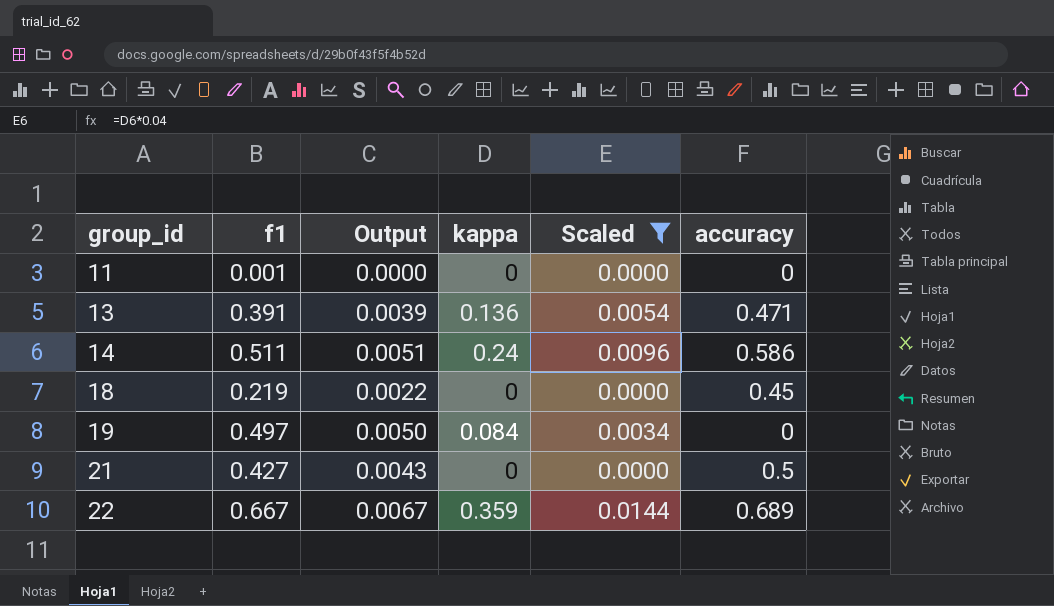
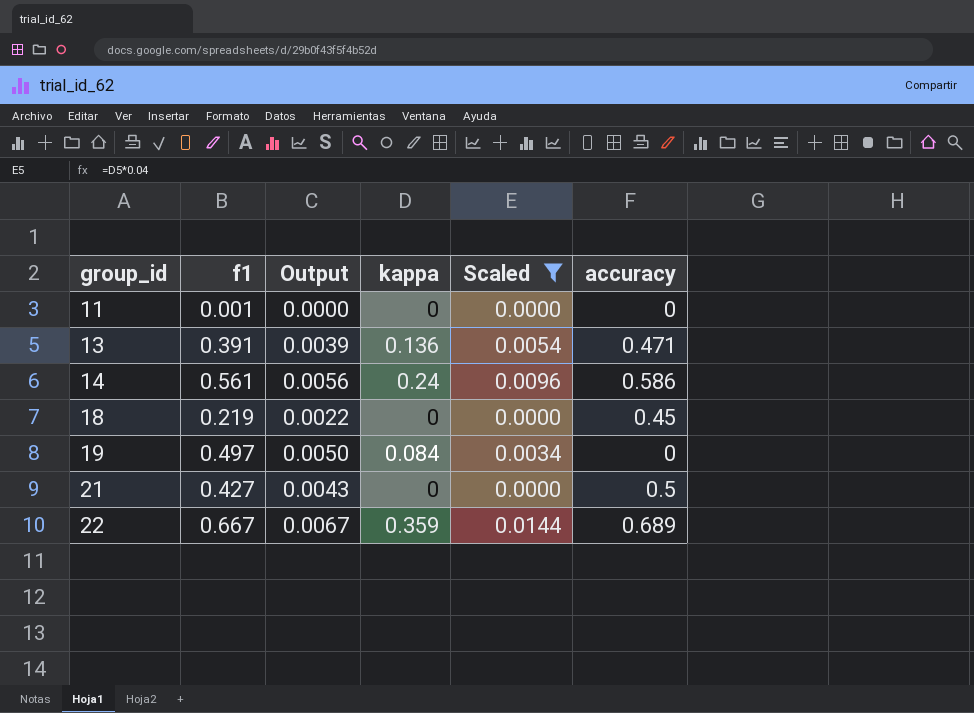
14 | f1: 0.511 -> 0.561
14 | Output: 0.0051 -> 0.0056

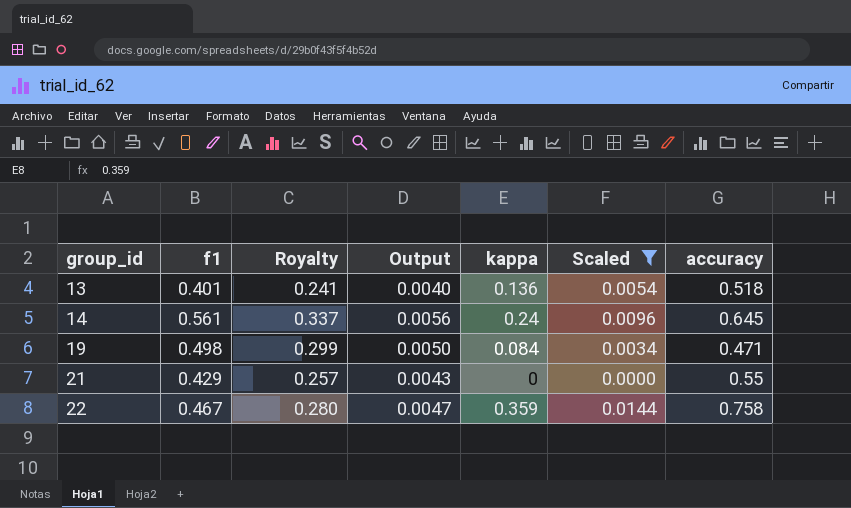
column Royalty | formula: none -> [f1] * 0.6
row 11: 0.001 | 0.0000 | 0 | 0.0000 | 0 -> none
row 18: 0.219 | 0.0022 | 0 | 0.0000 | 0.45 -> none
13 | f1: 0.391 -> 0.401
13 | Output: 0.0039 -> 0.0040
13 | accuracy: 0.471 -> 0.518
14 | accuracy: 0.586 -> 0.645
19 | f1: 0.497 -> 0.498
19 | accuracy: 0 -> 0.471
21 | f1: 0.427 -> 0.429
21 | accuracy: 0.5 -> 0.55
22 | f1: 0.667 -> 0.467
22 | Output: 0.0067 -> 0.0047
22 | accuracy: 0.689 -> 0.758

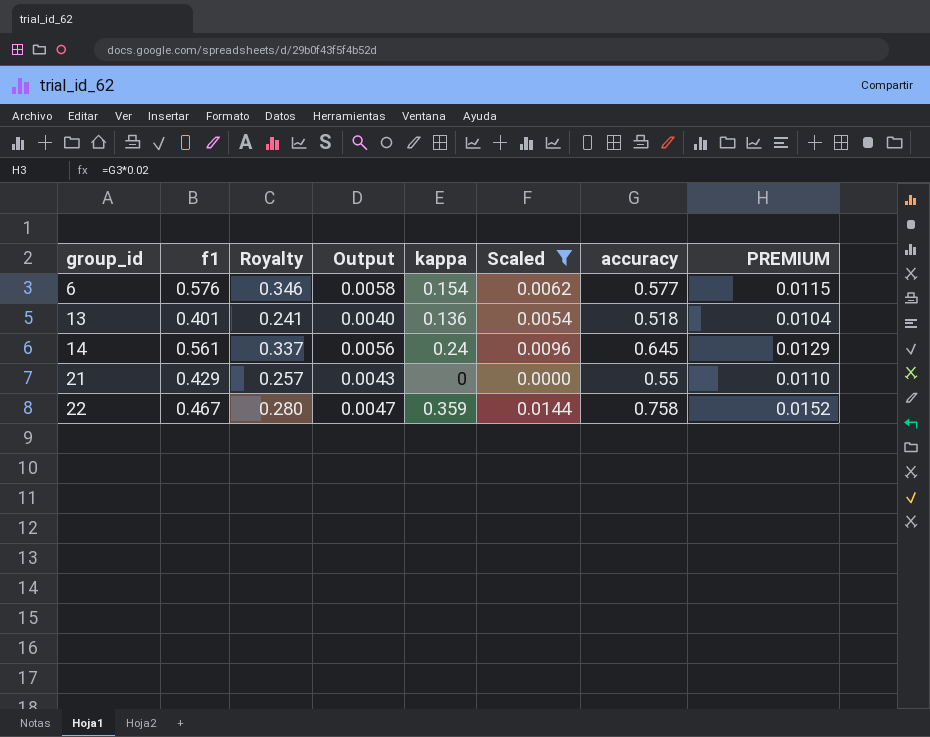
column PREMIUM | formula: none -> [accuracy] * 0.02
row 19: 0.498 | 0.299 | 0.0050 | 0.084 | 0.0034 | 0.471 -> none
row 6: none -> 0.576 | 0.346 | 0.0058 | 0.154 | 0.0062 | 0.577 | 0.0115

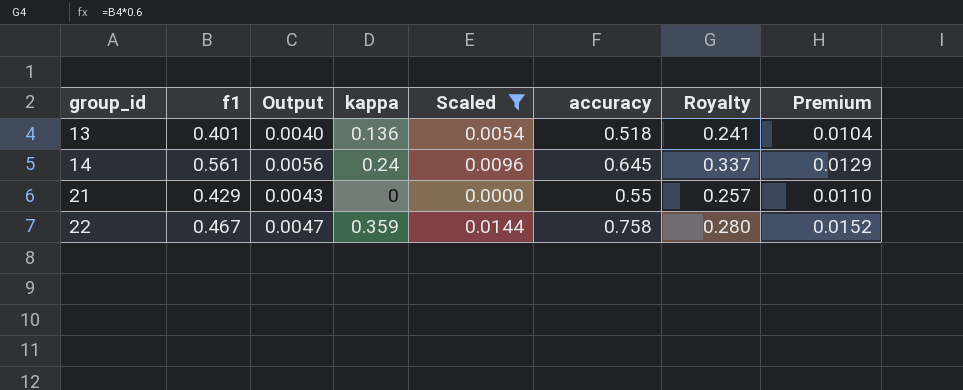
column Royalty | position: 3 -> 7
column name: PREMIUM -> Premium
row 6: 0.576 | 0.346 | 0.0058 | 0.154 | 0.0062 | 0.577 | 0.0115 -> none

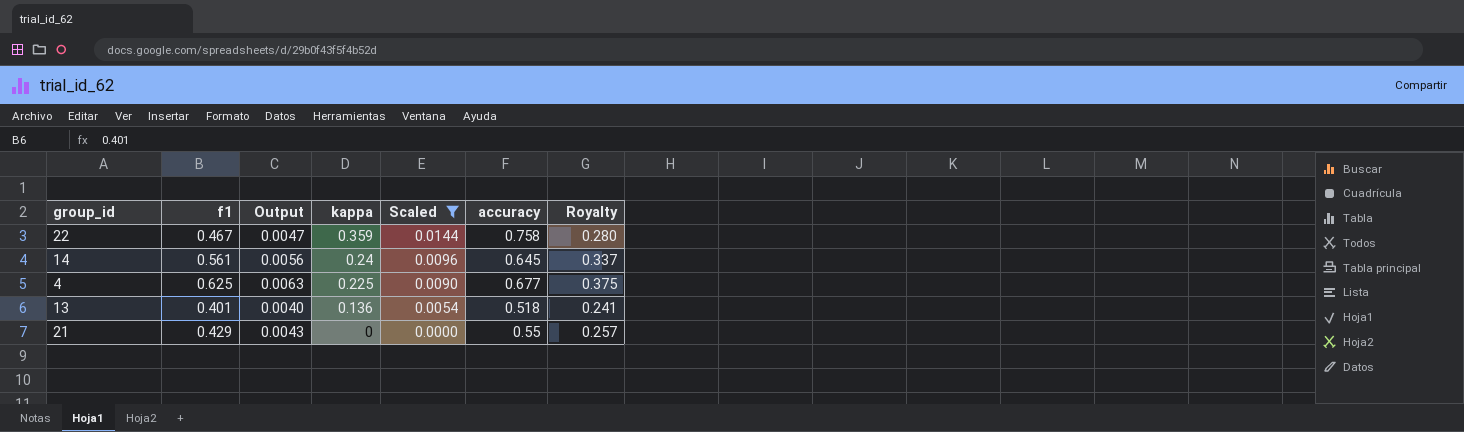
row order: group_id ascending -> kappa descending
column Premium | formula: [accuracy] * 0.02 -> none
row 4: none -> 0.625 | 0.0063 | 0.225 | 0.0090 | 0.677 | 0.375

